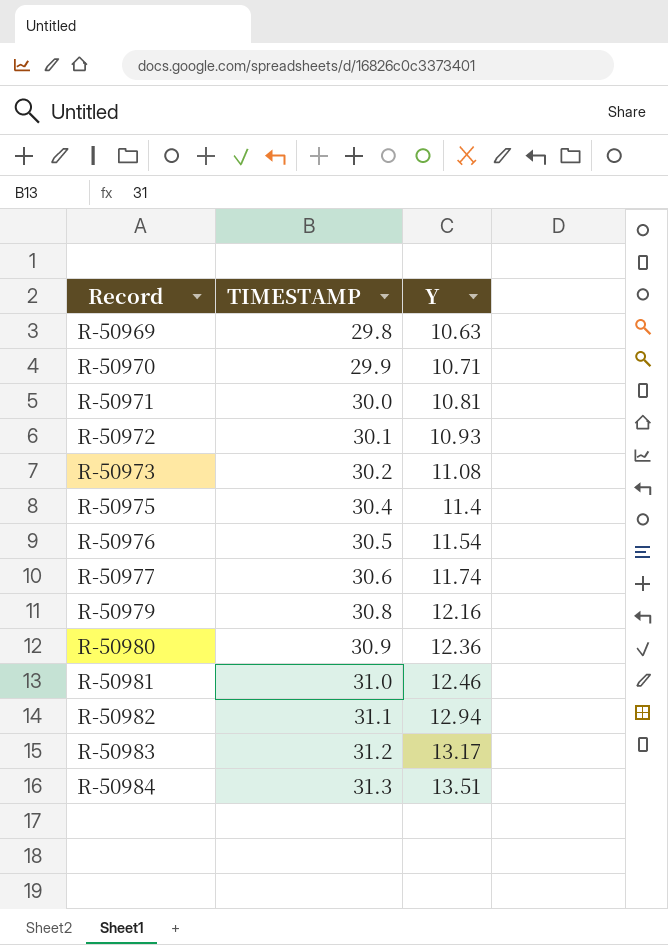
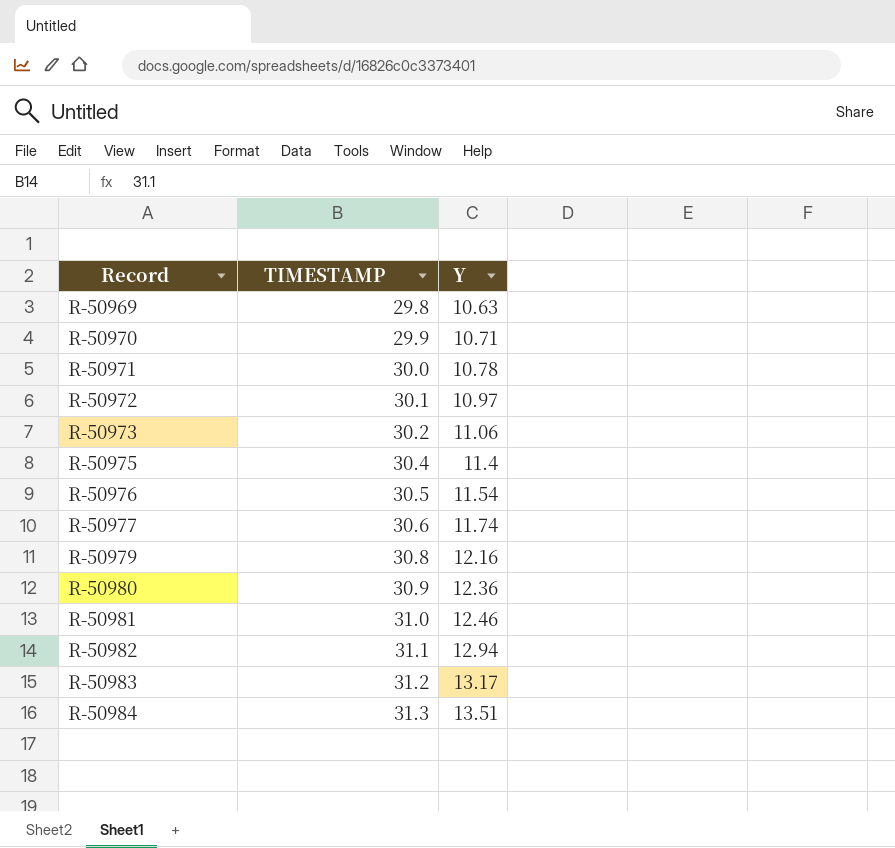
R-50971 | Y: 10.81 -> 10.78
R-50972 | Y: 10.93 -> 10.97
R-50973 | Y: 11.08 -> 11.06

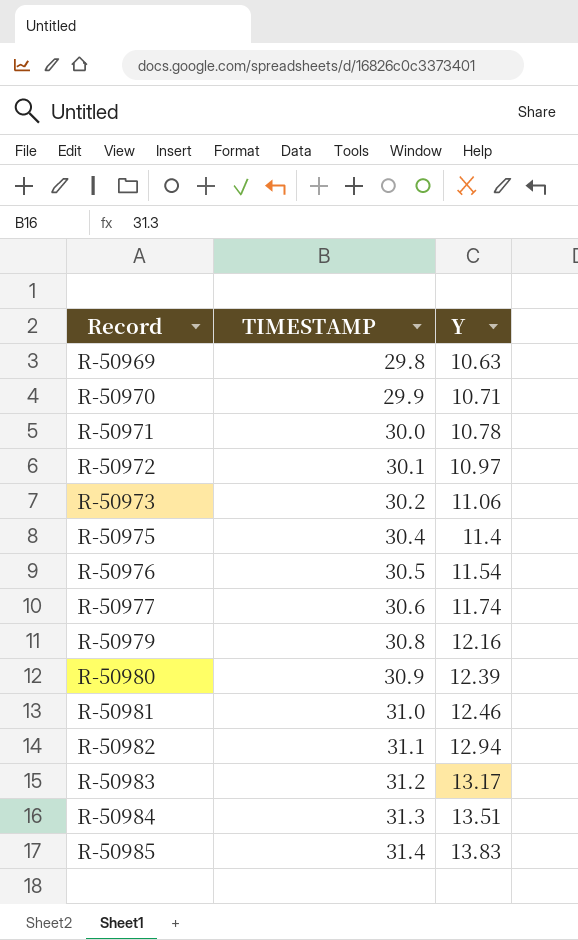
R-50980 | Y: 12.36 -> 12.39
row R-50985: none -> 31.4 | 13.83

